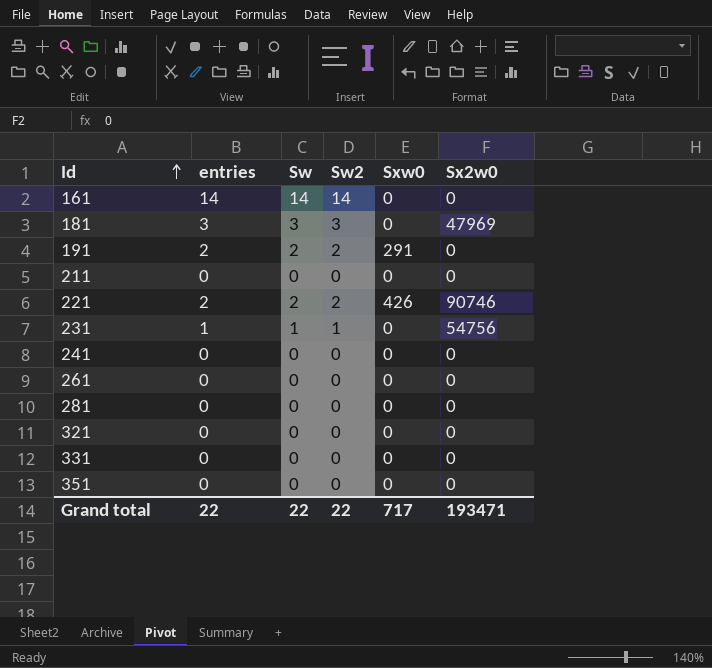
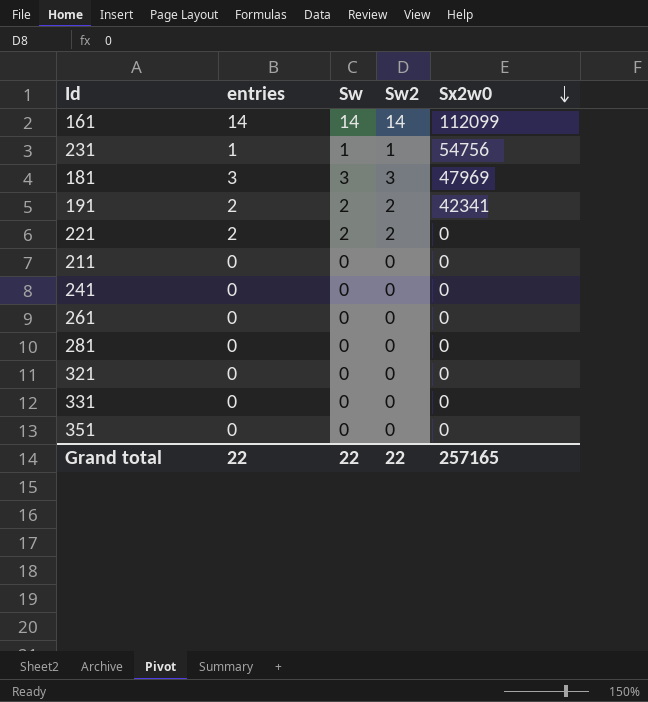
row order: Id ascending -> Sx2w0 descending
column Sxw0 | position: 5 -> none
161 | Sx2w0: 0 -> 112099
191 | Sx2w0: 0 -> 42341
221 | Sx2w0: 90746 -> 0
Grand total | Sx2w0: 193471 -> 257165

